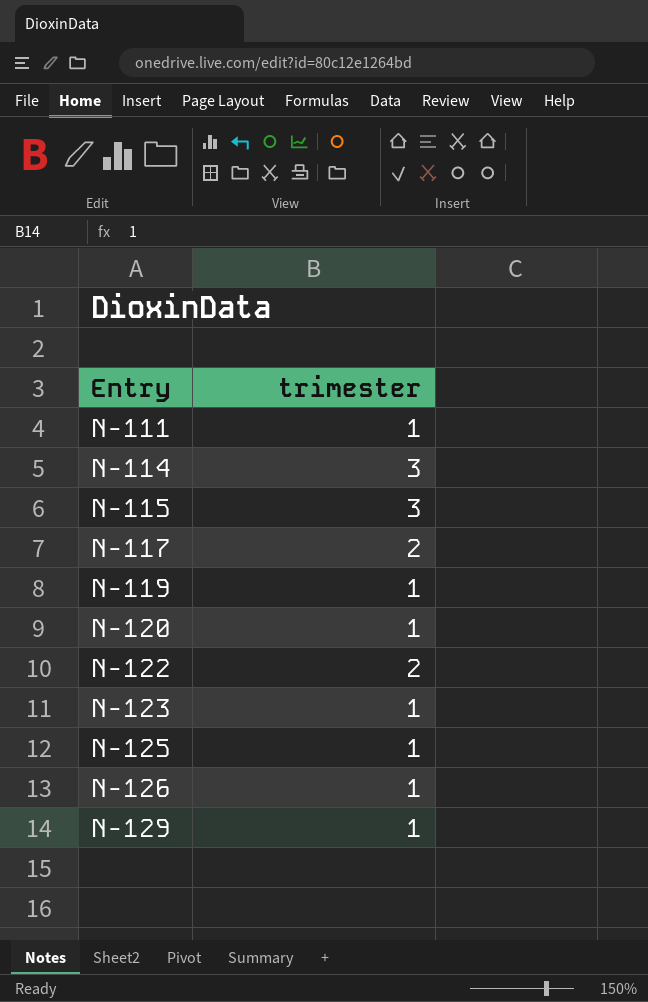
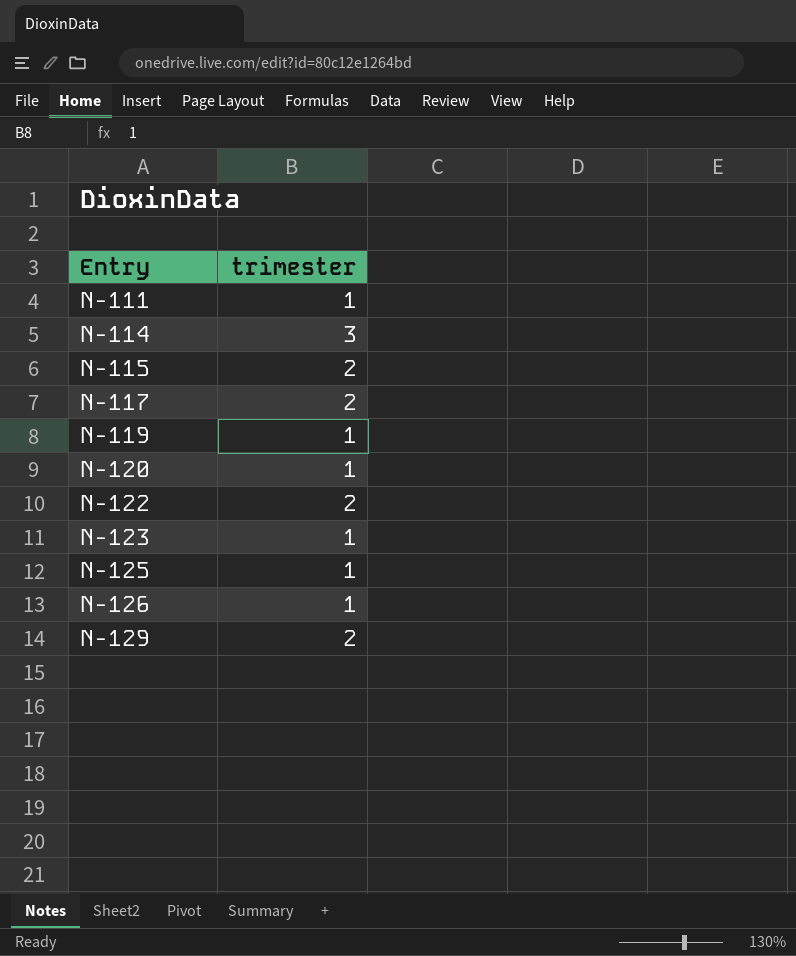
N-115 | trimester: 3 -> 2
N-129 | trimester: 1 -> 2

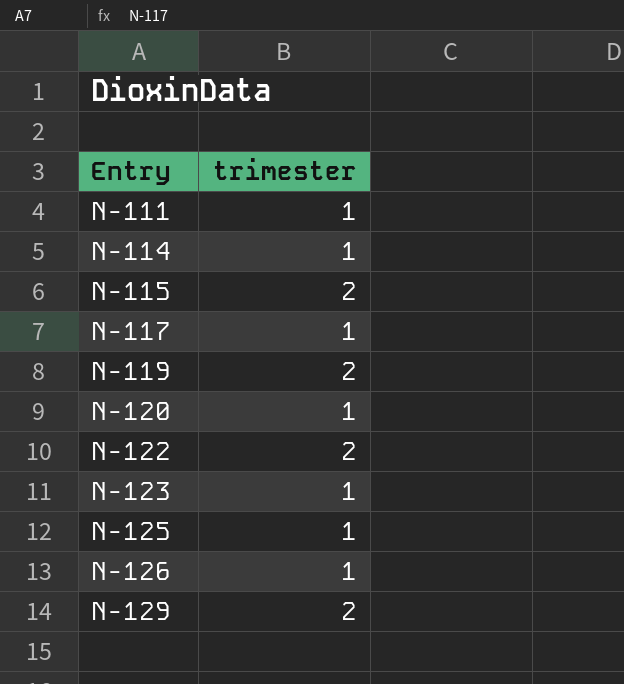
N-114 | trimester: 3 -> 1
N-117 | trimester: 2 -> 1
N-119 | trimester: 1 -> 2

